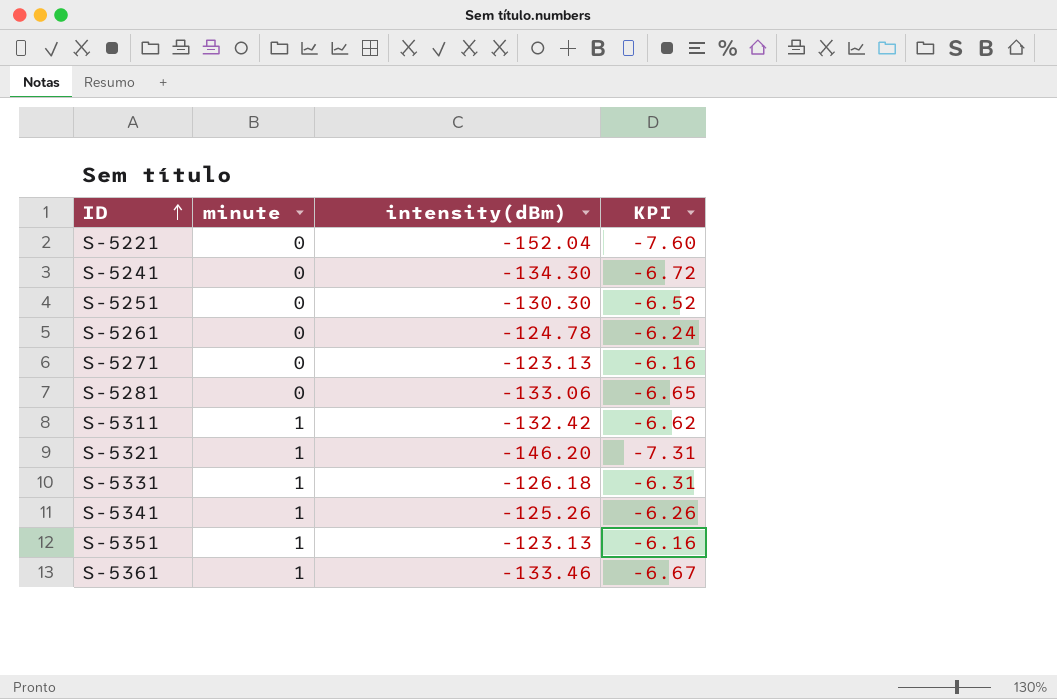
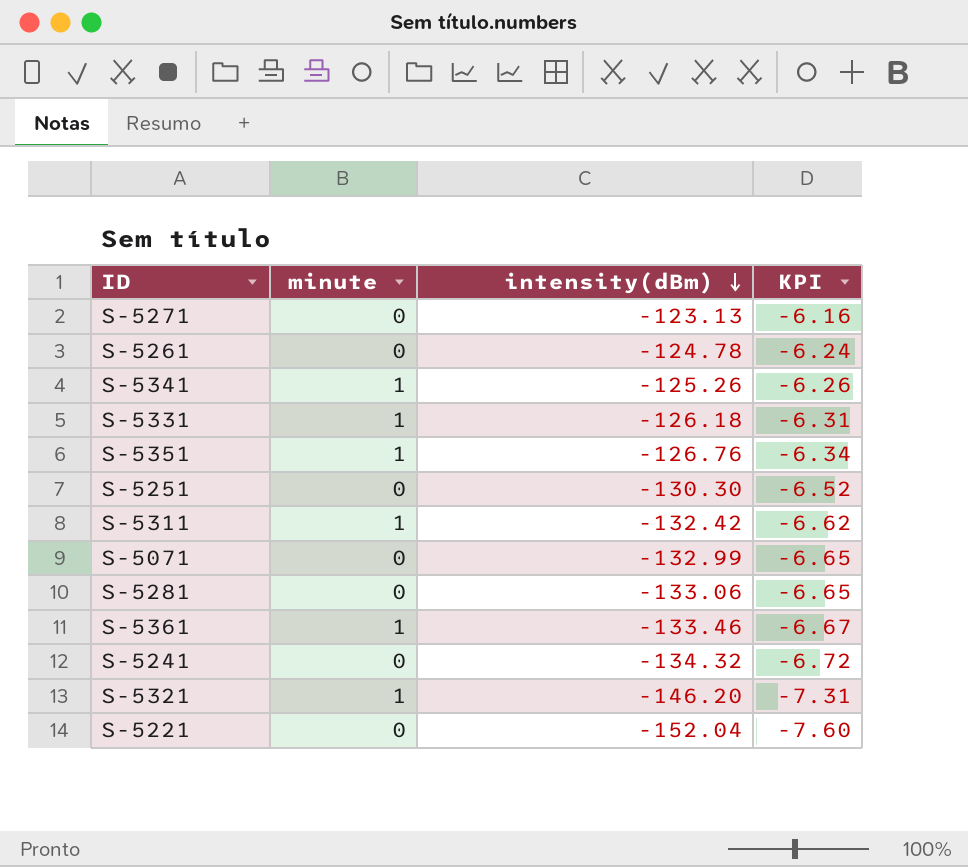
row order: ID ascending -> intensity(dBm) descending
S-5351 | intensity(dBm): -123.13 -> -126.76
S-5351 | KPI: -6.16 -> -6.34
row S-5071: none -> 0 | -132.99 | -6.65
S-5241 | intensity(dBm): -134.30 -> -134.32

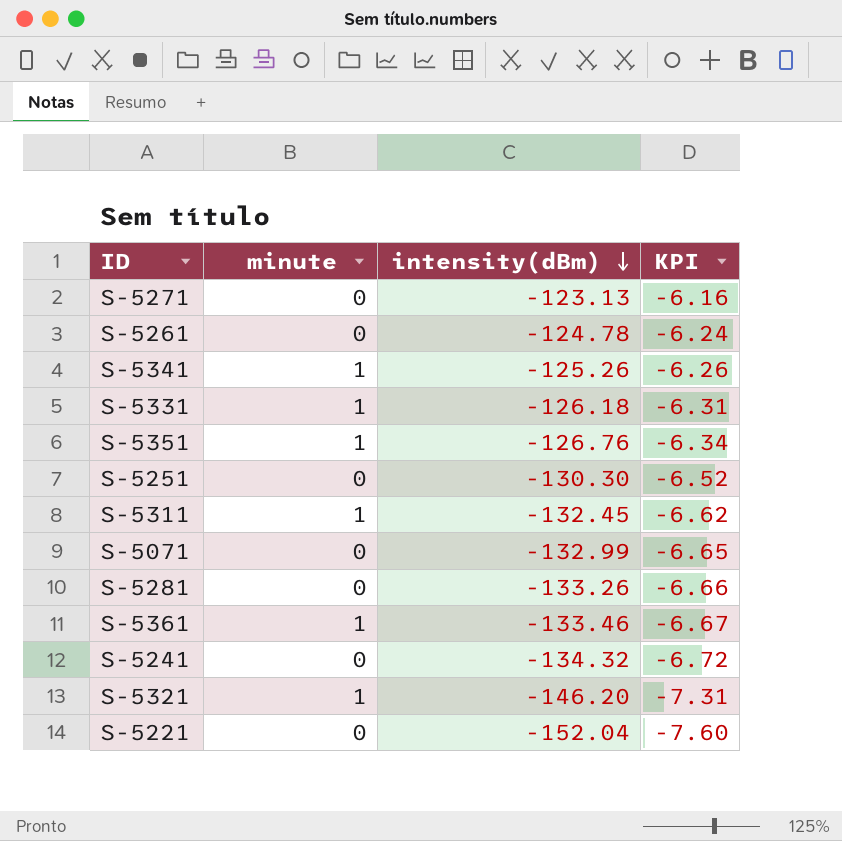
S-5311 | intensity(dBm): -132.42 -> -132.45
S-5281 | intensity(dBm): -133.06 -> -133.26
S-5281 | KPI: -6.65 -> -6.66

